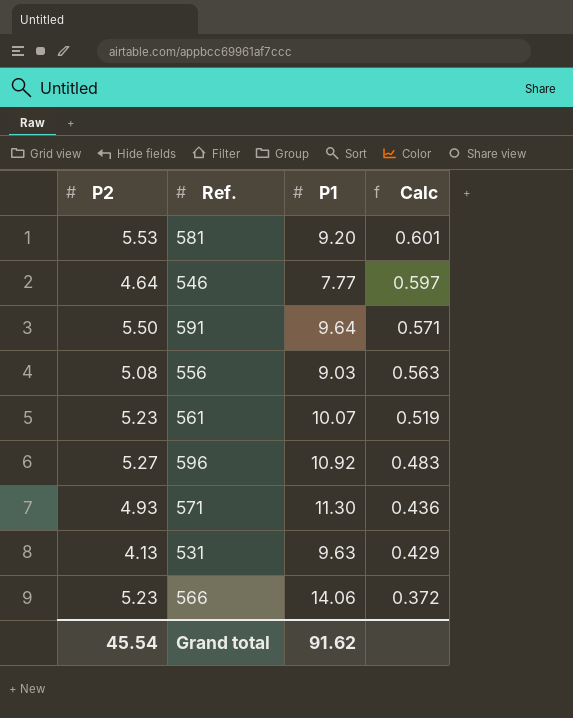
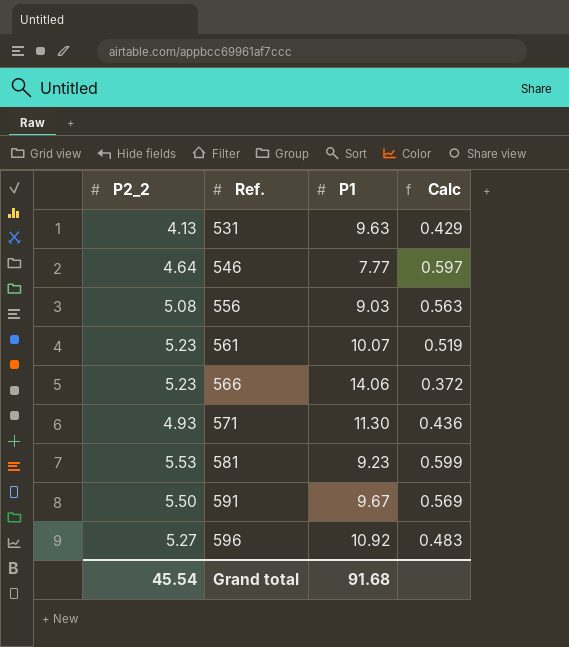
row order: Calc descending -> Ref. ascending
column name: P2 -> P2_2
581 | P1: 9.20 -> 9.23
581 | Calc: 0.601 -> 0.599
591 | P1: 9.64 -> 9.67
591 | Calc: 0.571 -> 0.569
Grand total | P1: 91.62 -> 91.68

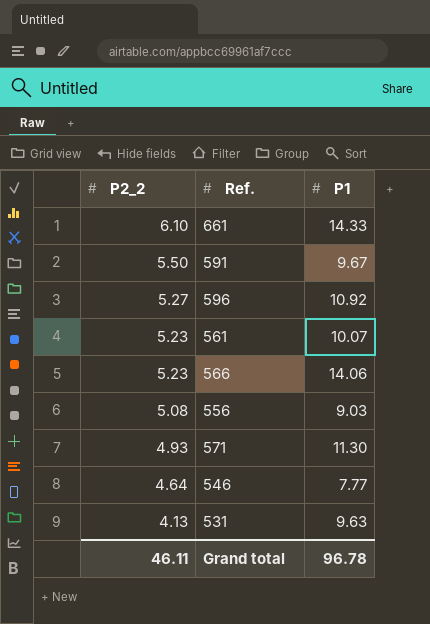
row order: Ref. ascending -> P2_2 descending
column Calc | formula: [P2_2] / [P1] -> none
row 581: 5.53 | 9.23 | 0.599 -> none
row 661: none -> 6.10 | 14.33
Grand total | P2_2: 45.54 -> 46.11
Grand total | P1: 91.68 -> 96.78

